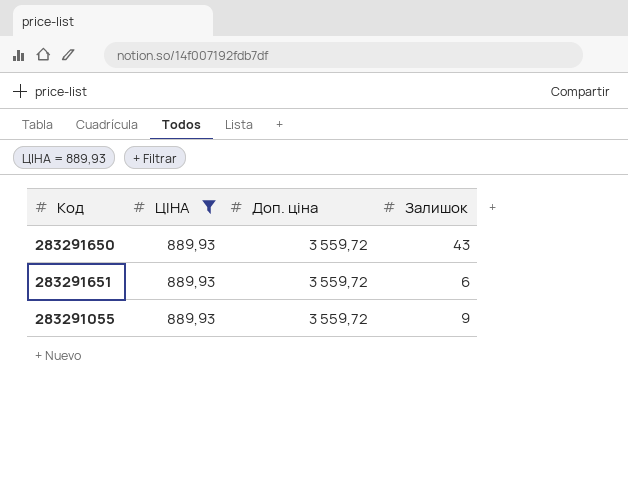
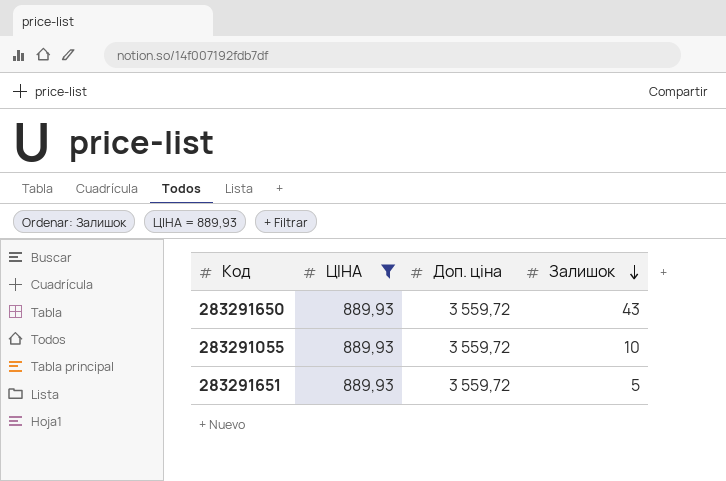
row order: none -> Залишок descending
283291055 | Залишок: 9 -> 10
283291651 | Залишок: 6 -> 5

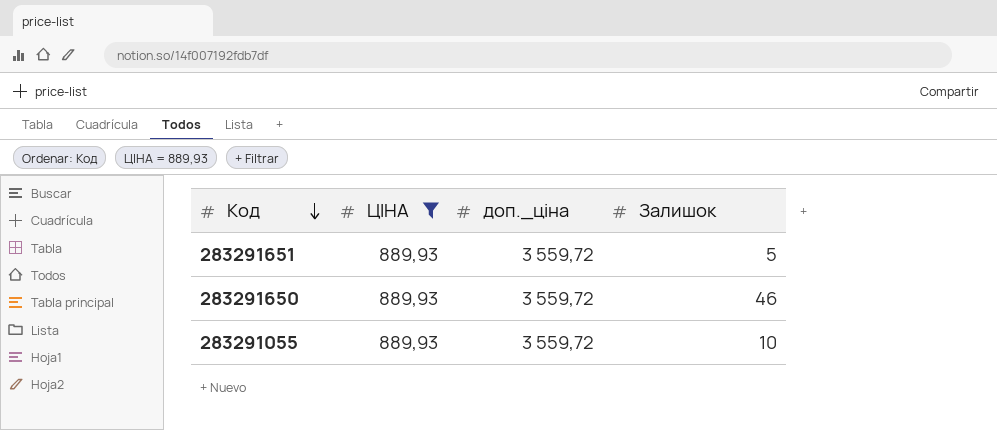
row order: Залишок descending -> Код descending
column name: Доп. ціна -> доп._ціна
283291650 | Залишок: 43 -> 46

